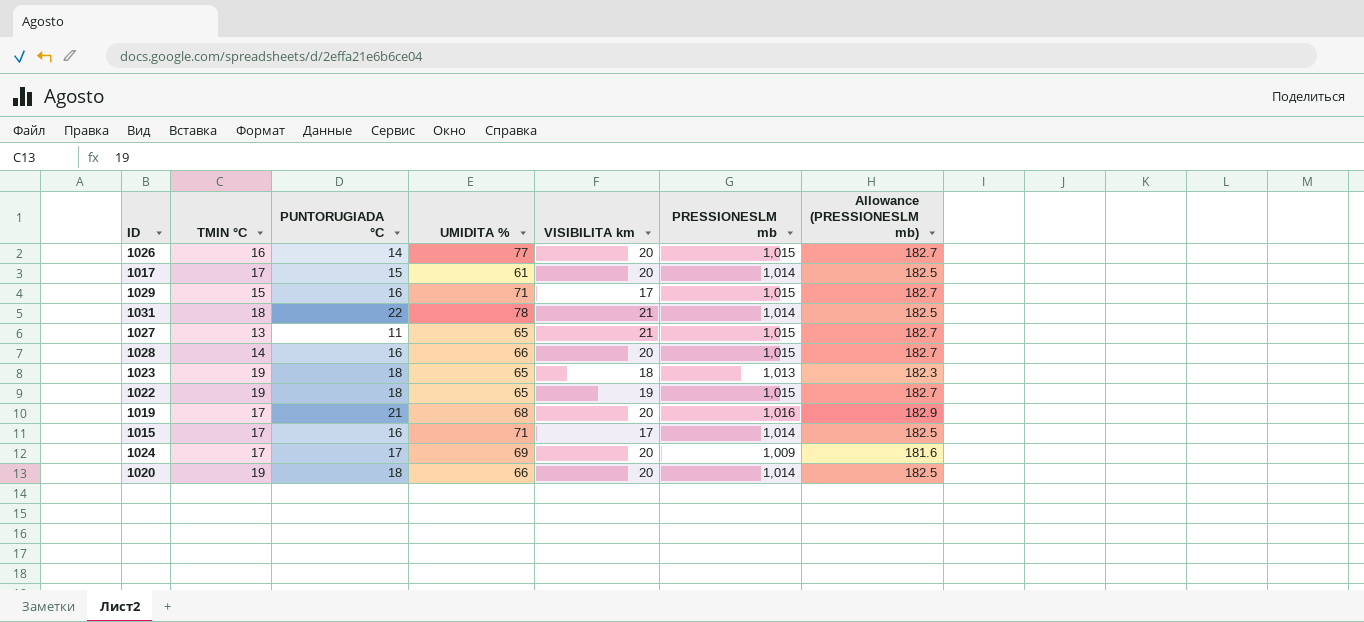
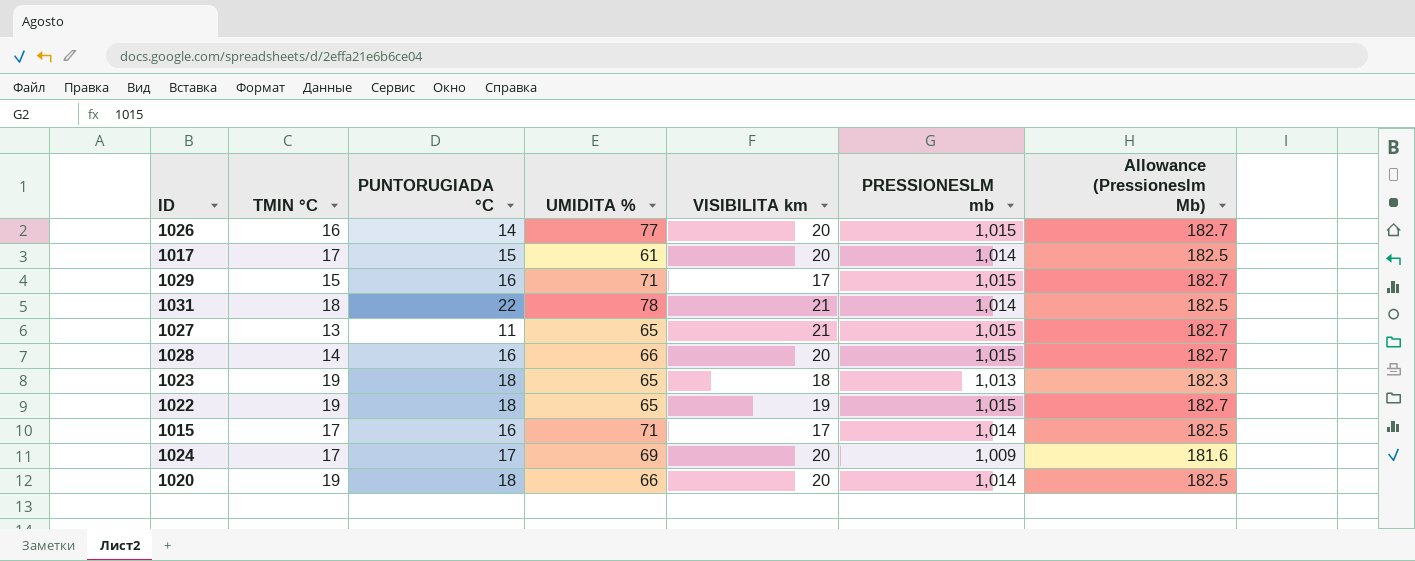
column name: Allowance (PRESSIONESLM mb) -> Allowance (Pressioneslm Mb)
row 1019: 17 | 21 | 68 | 20 | 1,016 | 182.9 -> none

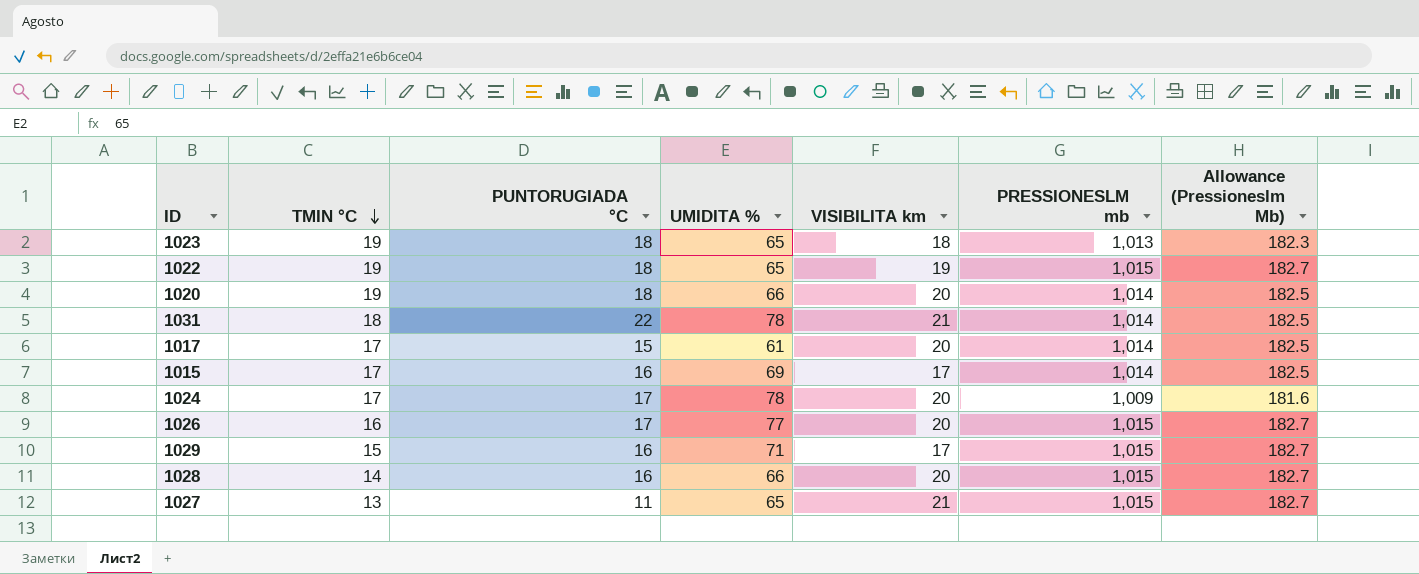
row order: none -> TMIN °C descending
1015 | UMIDITA %: 71 -> 69
1024 | UMIDITA %: 69 -> 78
1026 | PUNTORUGIADA °C: 14 -> 17

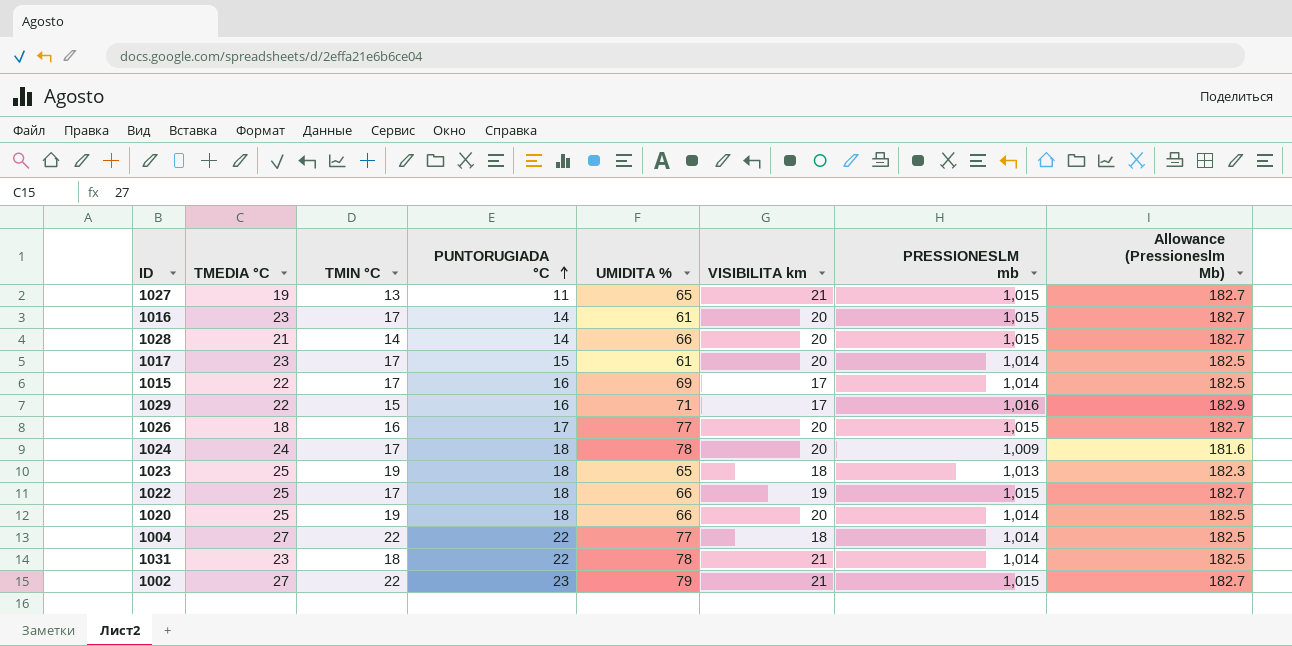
row order: TMIN °C descending -> PUNTORUGIADA °C ascending
column TMEDIA °C | position: none -> 2
row 1016: none -> 23 | 17 | 14 | 61 | 20 | 1,015 | 182.7
1028 | PUNTORUGIADA °C: 16 -> 14
1029 | PRESSIONESLM mb: 1,015 -> 1,016
1029 | Allowance (Pressioneslm Mb): 182.7 -> 182.9
1024 | PUNTORUGIADA °C: 17 -> 18
1022 | TMIN °C: 19 -> 17
1022 | UMIDITA %: 65 -> 66
row 1004: none -> 27 | 22 | 22 | 77 | 18 | 1,014 | 182.5
row 1002: none -> 27 | 22 | 23 | 79 | 21 | 1,015 | 182.7

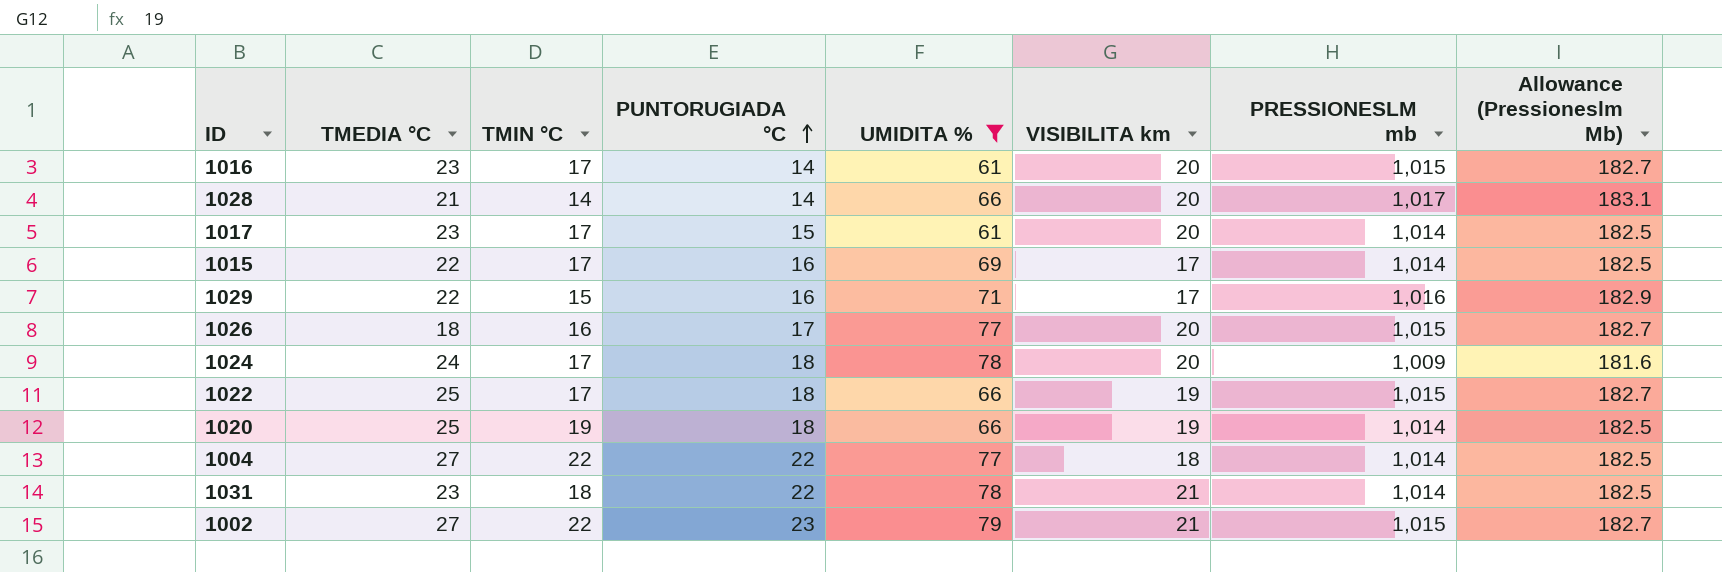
filter: none -> UMIDITA % != 65
1028 | PRESSIONESLM mb: 1,015 -> 1,017
1028 | Allowance (Pressioneslm Mb): 182.7 -> 183.1
1020 | VISIBILITA km: 20 -> 19

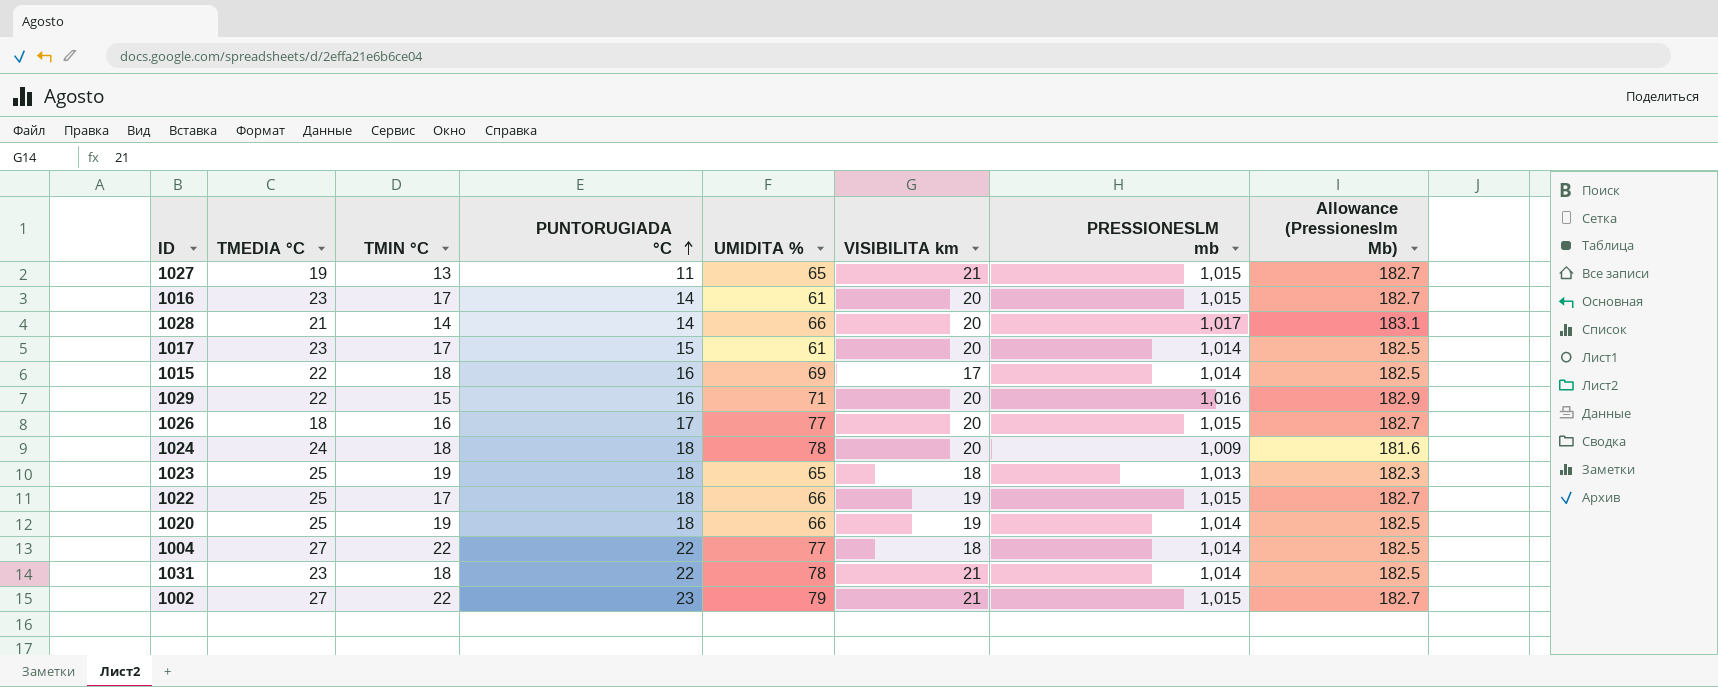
filter: UMIDITA % != 65 -> none
1015 | TMIN °C: 17 -> 18
1029 | VISIBILITA km: 17 -> 20
1024 | TMIN °C: 17 -> 18

